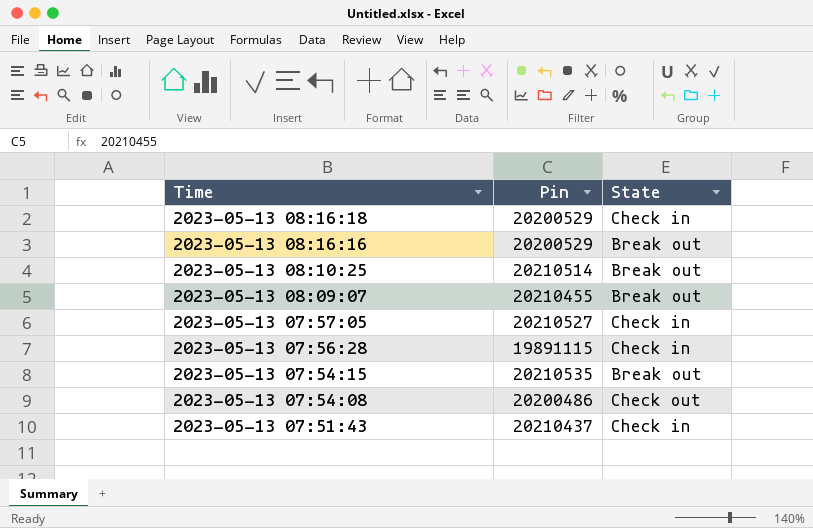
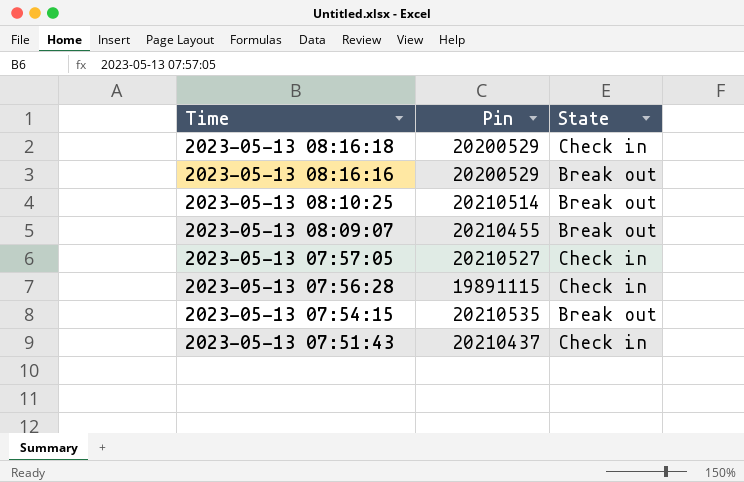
row 2023-05-13 07:54:08: 20200486 | Check out -> none

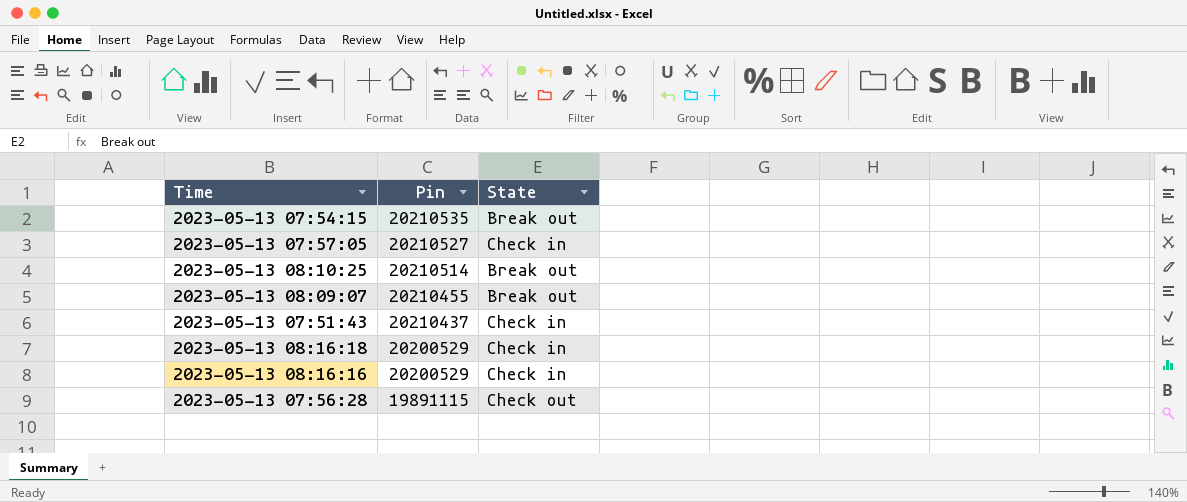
row order: Time descending -> Pin descending
2023-05-13 08:16:16 | State: Break out -> Check in
2023-05-13 07:56:28 | State: Check in -> Check out

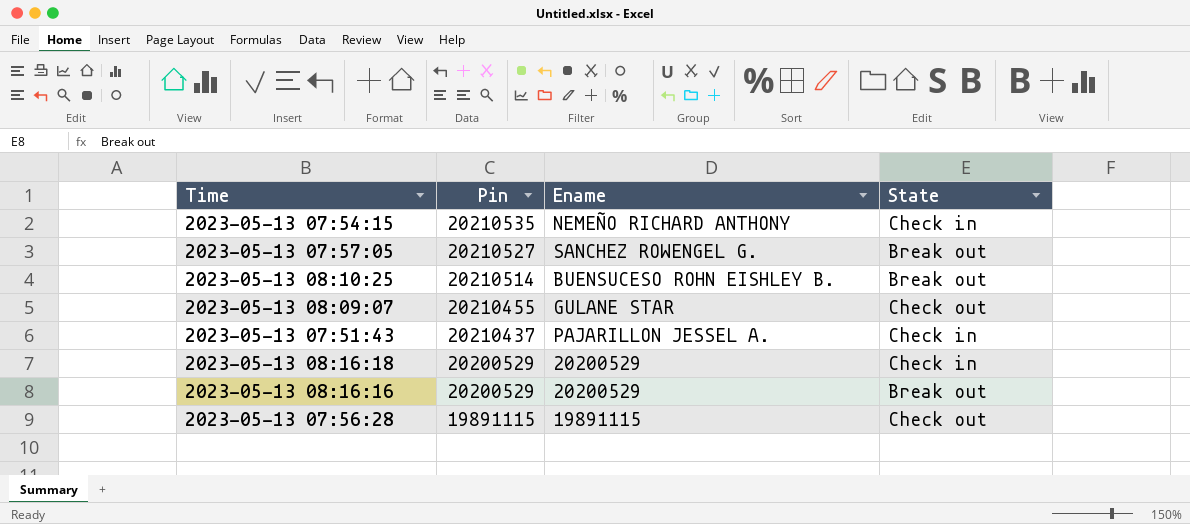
column Ename | position: none -> 3
2023-05-13 07:54:15 | State: Break out -> Check in
2023-05-13 07:57:05 | State: Check in -> Break out
2023-05-13 08:09:07 | State: Break out -> Check out
2023-05-13 08:16:16 | State: Check in -> Break out

